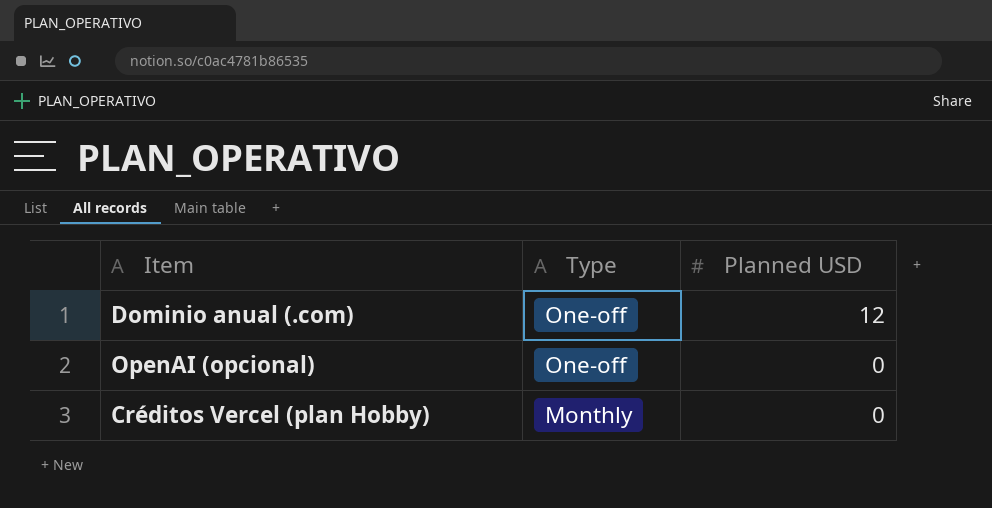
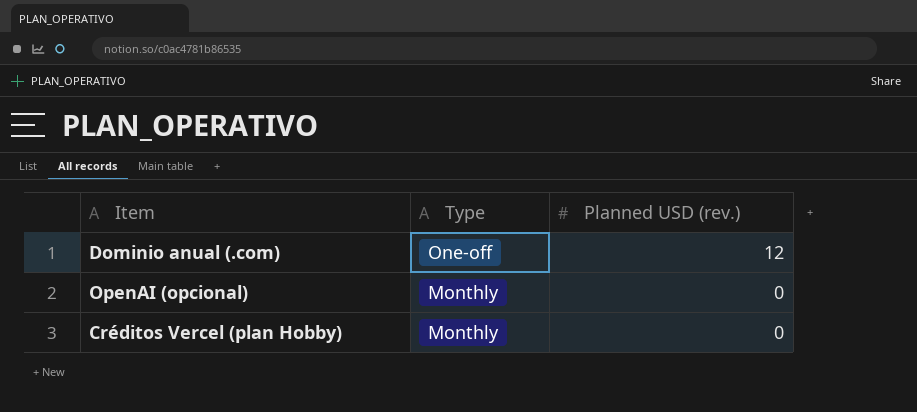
column name: Planned USD -> Planned USD (rev.)
OpenAI (opcional) | Type: One-off -> Monthly

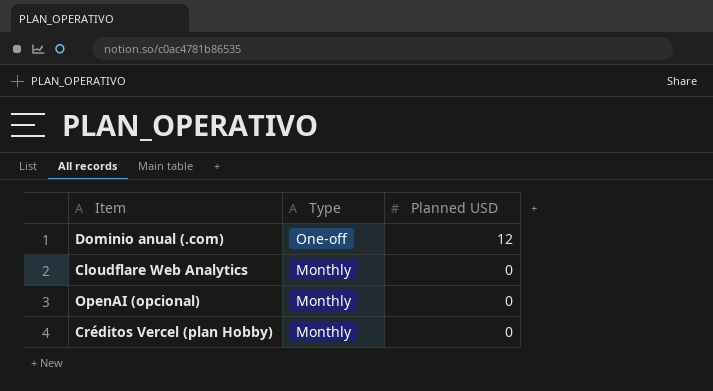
column name: Planned USD (rev.) -> Planned USD
row Cloudflare Web Analytics: none -> Monthly | 0

